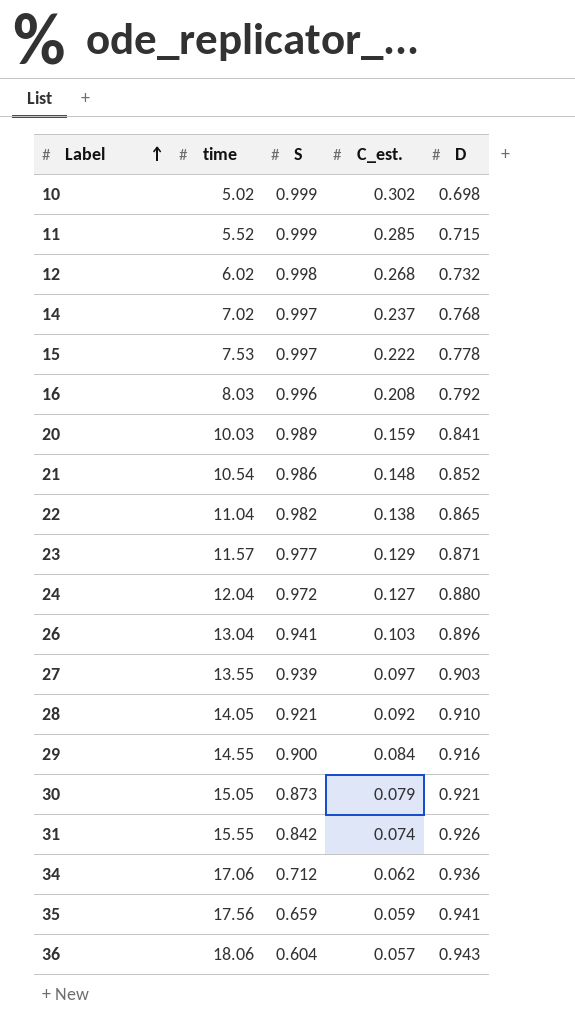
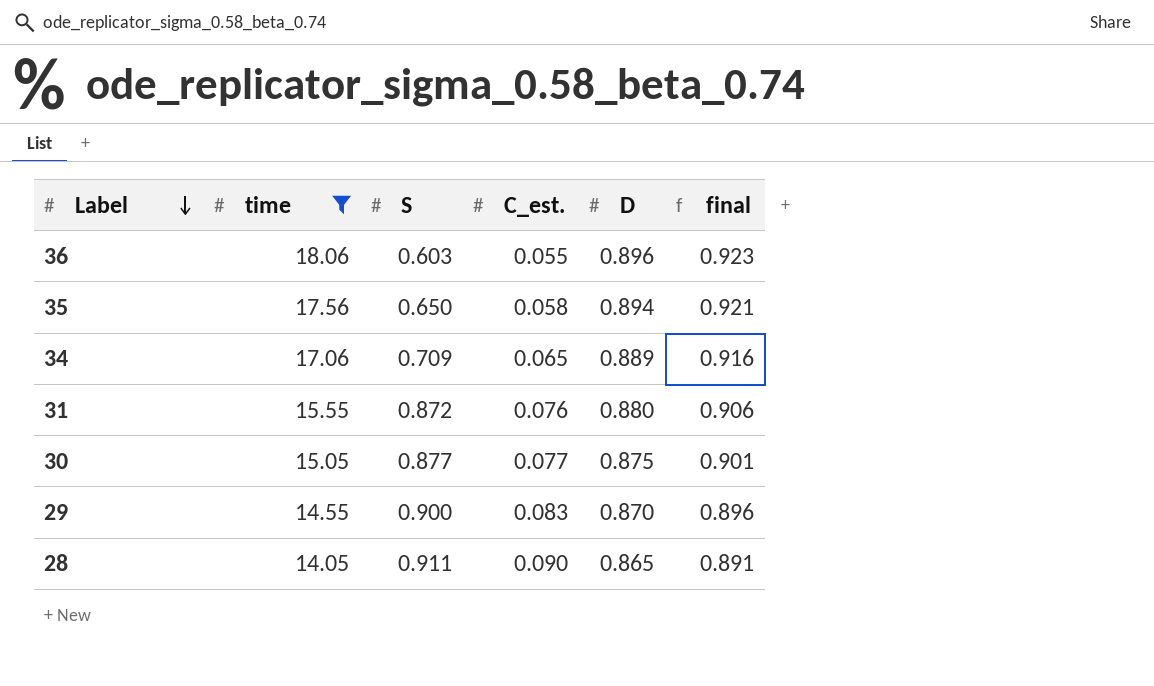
filter: none -> time >= 14.05
row order: Label ascending -> Label descending
column final | formula: none -> [D] * 1.03
36 | S: 0.604 -> 0.603
36 | C_est.: 0.057 -> 0.055
36 | D: 0.943 -> 0.896
35 | S: 0.659 -> 0.650
35 | C_est.: 0.059 -> 0.058
35 | D: 0.941 -> 0.894
34 | S: 0.712 -> 0.709
34 | C_est.: 0.062 -> 0.065
34 | D: 0.936 -> 0.889
31 | S: 0.842 -> 0.872
31 | C_est.: 0.074 -> 0.076
31 | D: 0.926 -> 0.880
30 | S: 0.873 -> 0.877
30 | C_est.: 0.079 -> 0.077
30 | D: 0.921 -> 0.875
29 | C_est.: 0.084 -> 0.083
29 | D: 0.916 -> 0.870
28 | S: 0.921 -> 0.911
28 | C_est.: 0.092 -> 0.090
28 | D: 0.910 -> 0.865

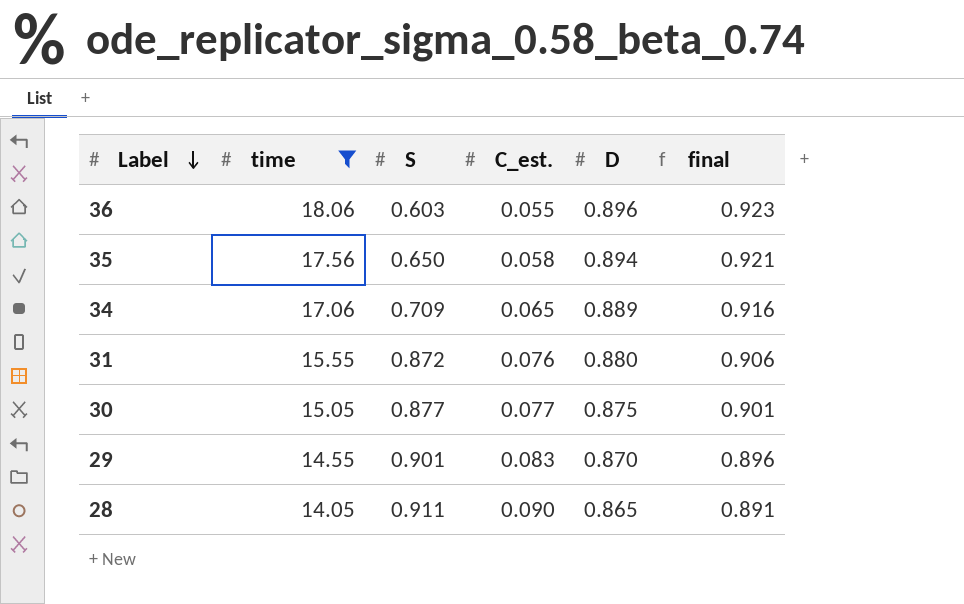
29 | S: 0.900 -> 0.901

